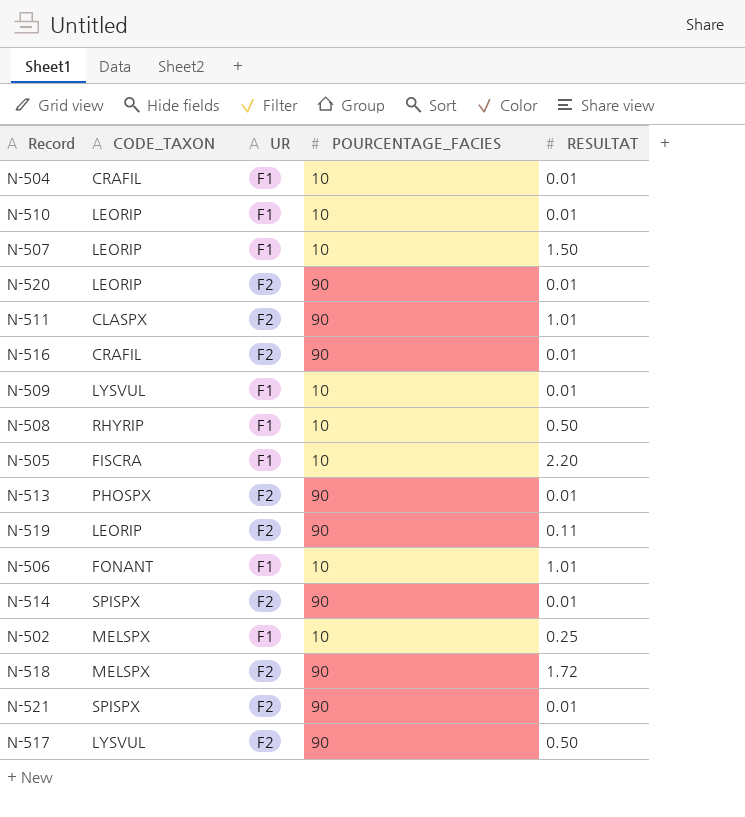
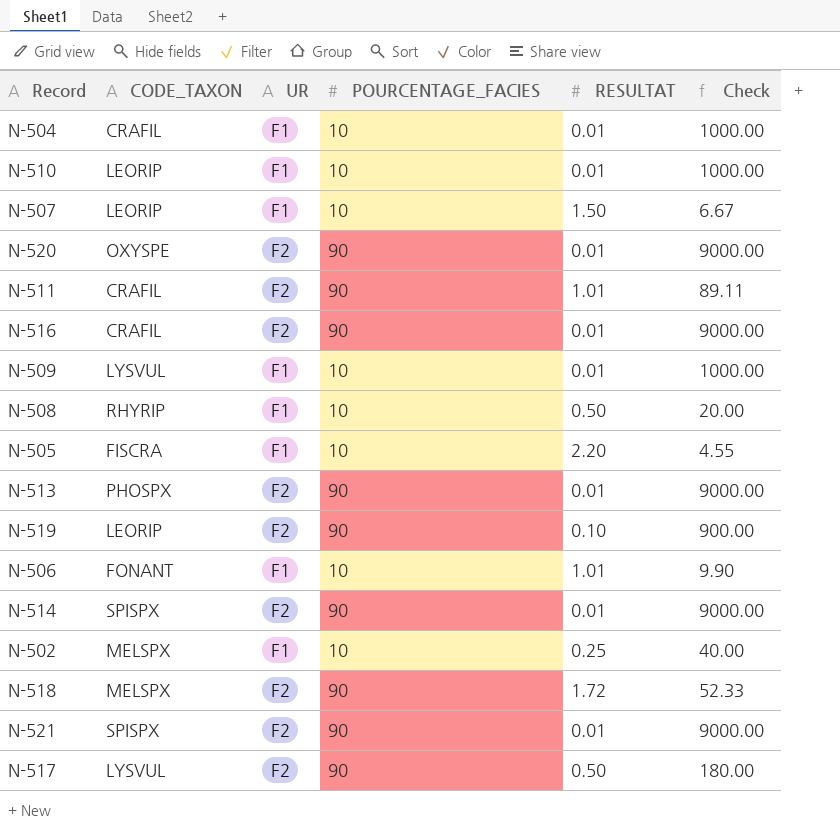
column Check | formula: none -> [POURCENTAGE_FACIES] / [RESULTAT]
N-520 | CODE_TAXON: LEORIP -> OXYSPE
N-511 | CODE_TAXON: CLASPX -> CRAFIL
N-519 | RESULTAT: 0.11 -> 0.10

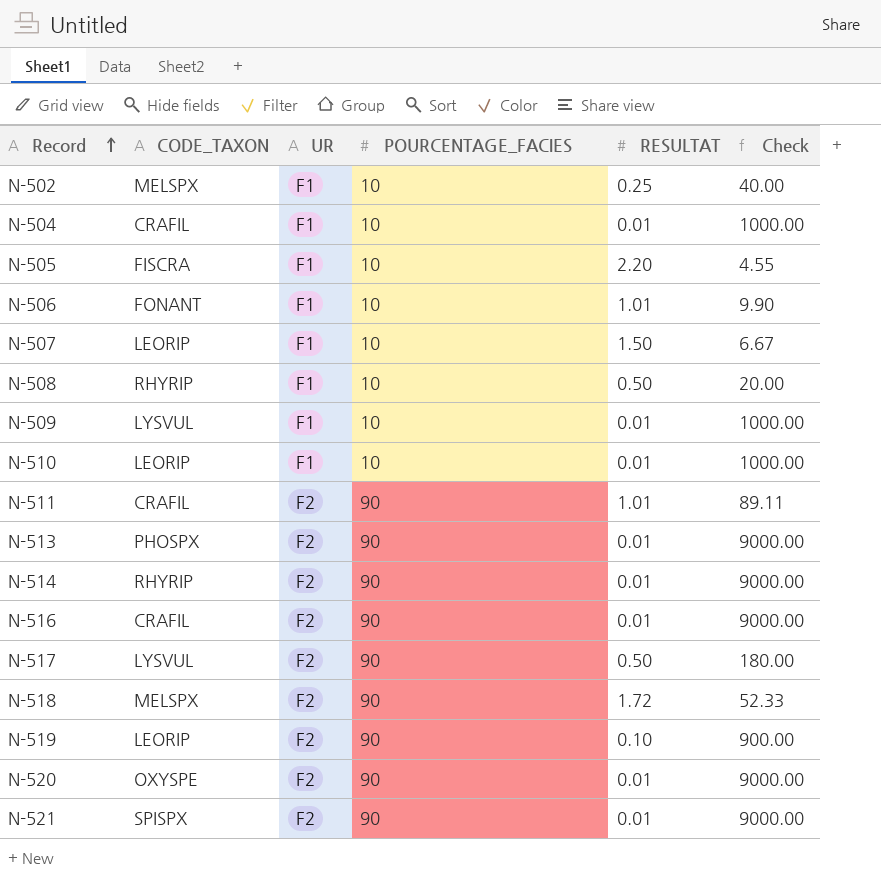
row order: none -> Record ascending
N-514 | CODE_TAXON: SPISPX -> RHYRIP

